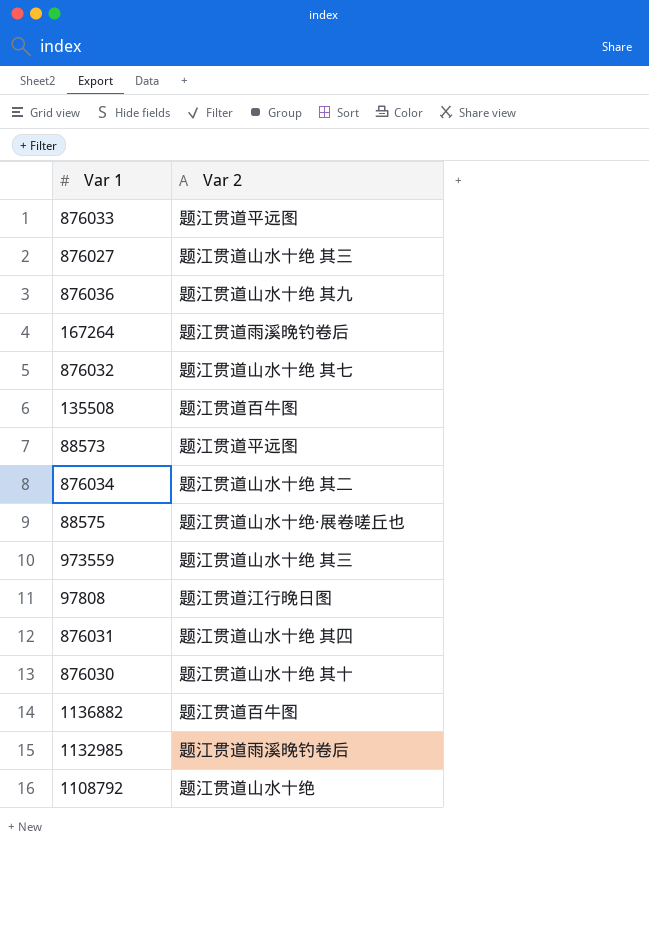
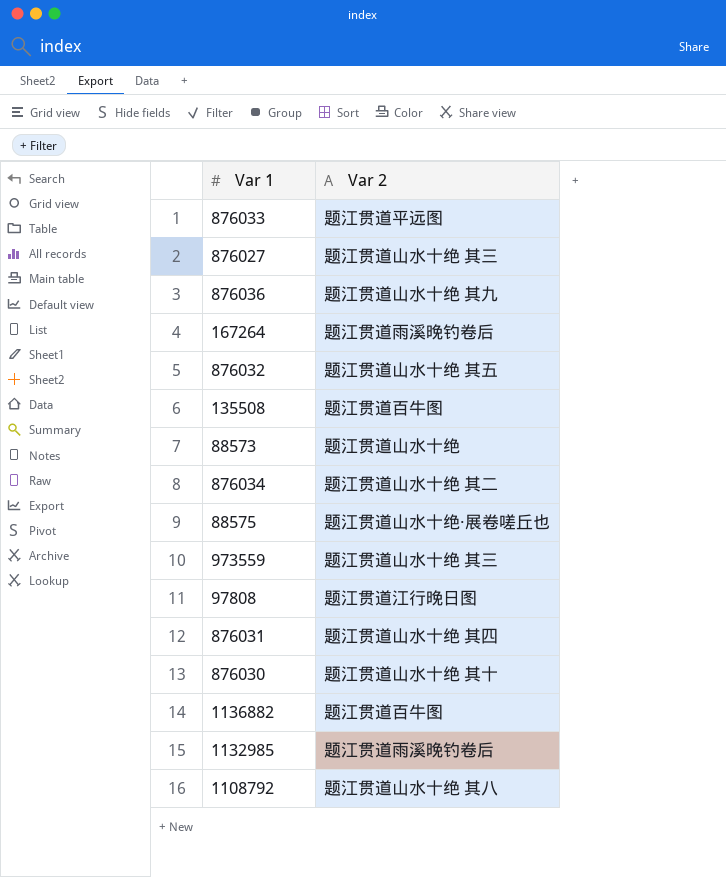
876032 | Var 2: 题江贯道山水十绝 其七 -> 题江贯道山水十绝 其五
88573 | Var 2: 题江贯道平远图 -> 题江贯道山水十绝
1108792 | Var 2: 题江贯道山水十绝 -> 题江贯道山水十绝 其八

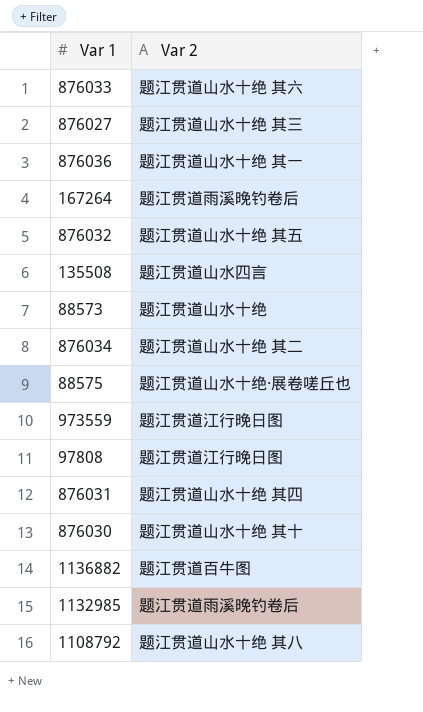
876033 | Var 2: 题江贯道平远图 -> 题江贯道山水十绝 其六
876036 | Var 2: 题江贯道山水十绝 其九 -> 题江贯道山水十绝 其一
135508 | Var 2: 题江贯道百牛图 -> 题江贯道山水四言
973559 | Var 2: 题江贯道山水十绝 其三 -> 题江贯道江行晚日图

